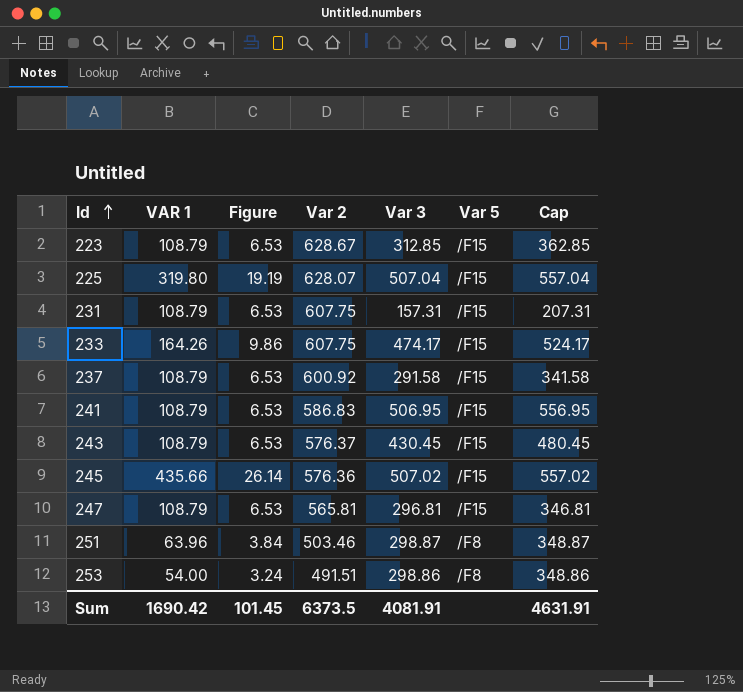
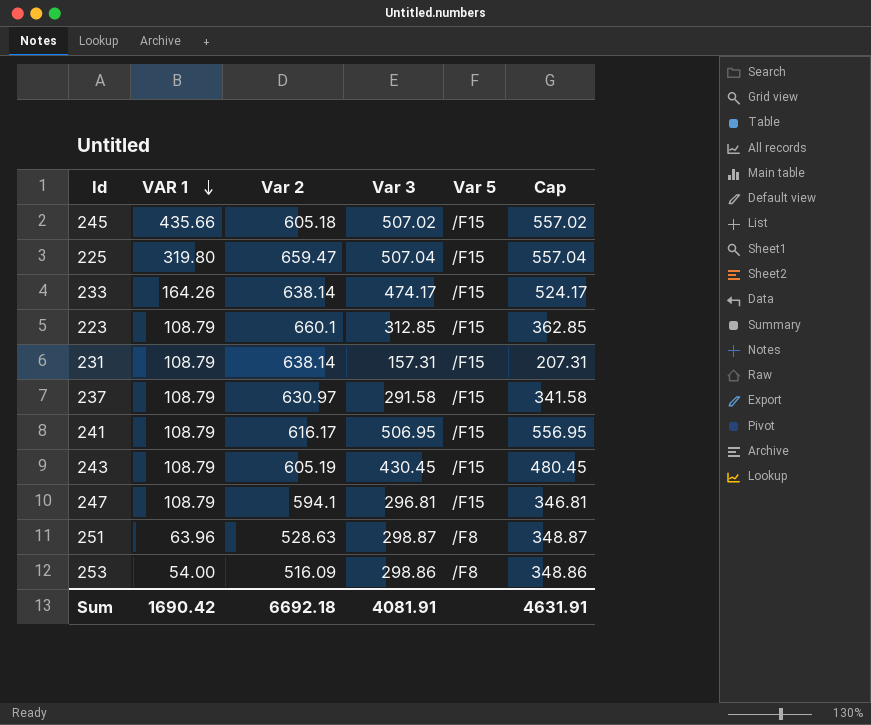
row order: Id ascending -> VAR 1 descending
column Figure | formula: [VAR 1] * 0.06 -> none
245 | Var 2: 576.36 -> 605.18
225 | Var 2: 628.07 -> 659.47
233 | Var 2: 607.75 -> 638.14
223 | Var 2: 628.67 -> 660.1
231 | Var 2: 607.75 -> 638.14
237 | Var 2: 600.92 -> 630.97
241 | Var 2: 586.83 -> 616.17
243 | Var 2: 576.37 -> 605.19
247 | Var 2: 565.81 -> 594.1
251 | Var 2: 503.46 -> 528.63
253 | Var 2: 491.51 -> 516.09
Sum | Var 2: 6373.5 -> 6692.18

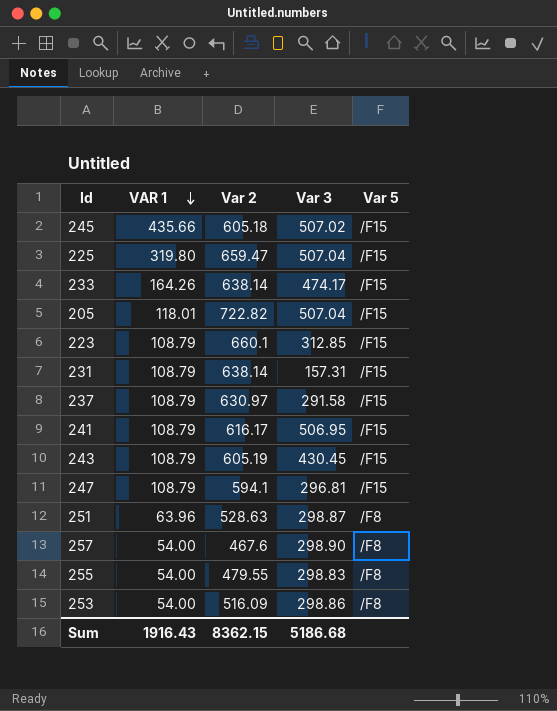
column Cap | formula: [Var 3] + 50 -> none
row 205: none -> 118.01 | 722.82 | 507.04 | /F15
row 257: none -> 54.00 | 467.6 | 298.90 | /F8
row 255: none -> 54.00 | 479.55 | 298.83 | /F8
Sum | VAR 1: 1690.42 -> 1916.43
Sum | Var 2: 6692.18 -> 8362.15
Sum | Var 3: 4081.91 -> 5186.68

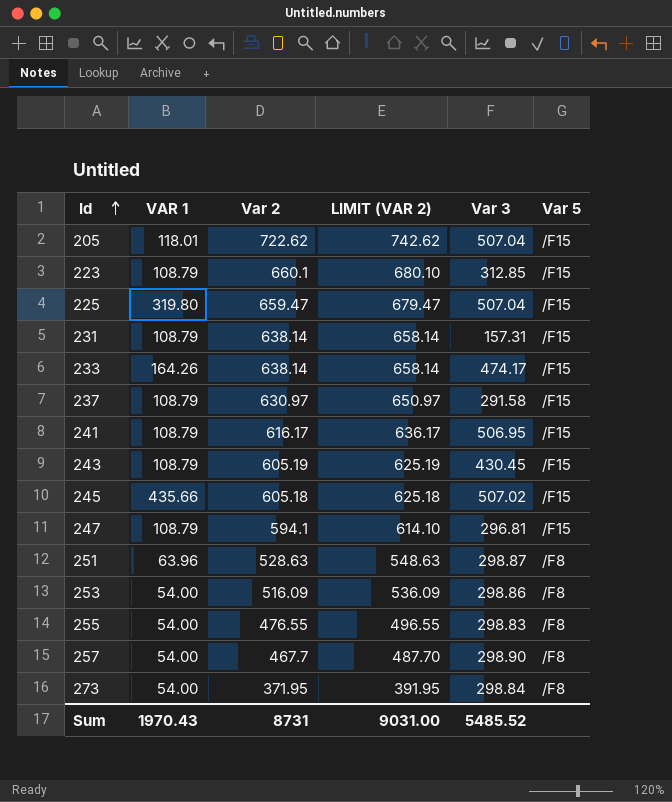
row order: VAR 1 descending -> Id ascending
column LIMIT (VAR 2) | formula: none -> [Var 2] + 20
205 | Var 2: 722.82 -> 722.62
255 | Var 2: 479.55 -> 476.55
257 | Var 2: 467.6 -> 467.7
row 273: none -> 54.00 | 371.95 | 391.95 | 298.84 | /F8
Sum | VAR 1: 1916.43 -> 1970.43
Sum | Var 2: 8362.15 -> 8731
Sum | Var 3: 5186.68 -> 5485.52

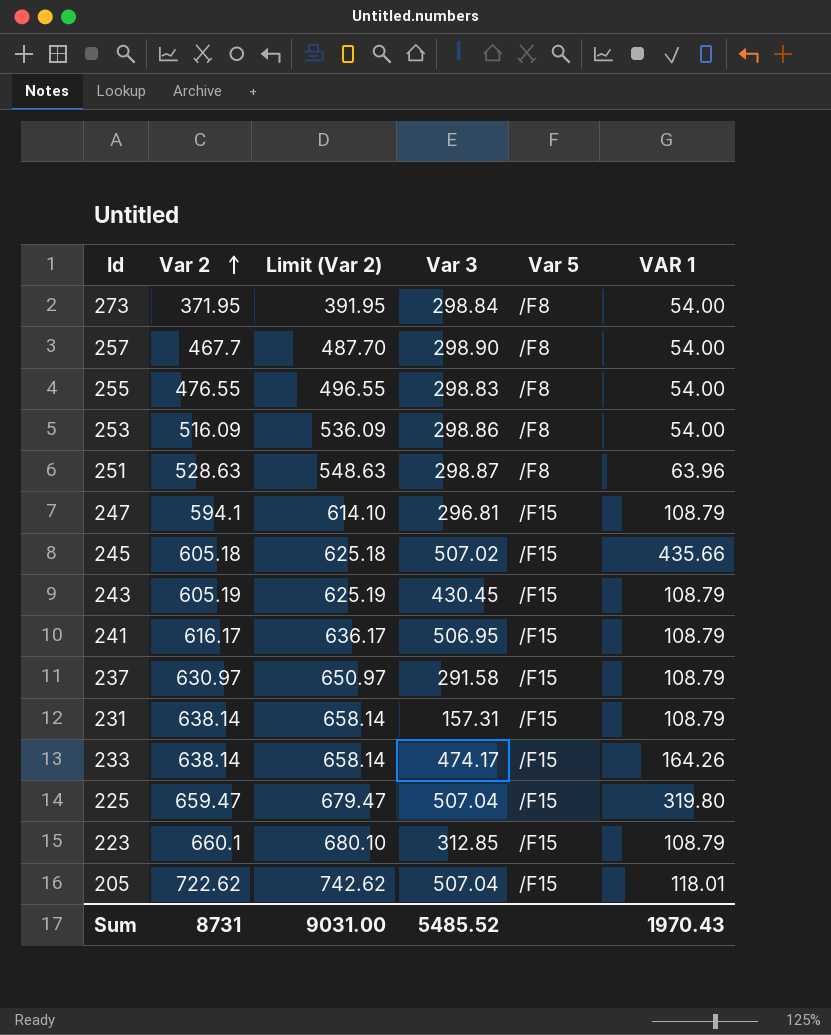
row order: Id ascending -> Var 2 ascending
column name: LIMIT (VAR 2) -> Limit (Var 2)
column VAR 1 | position: 2 -> 6

